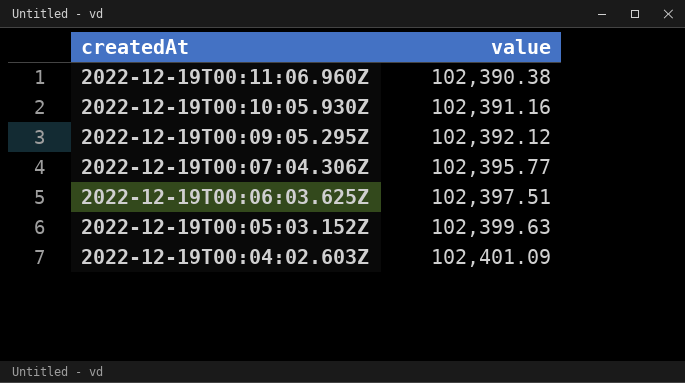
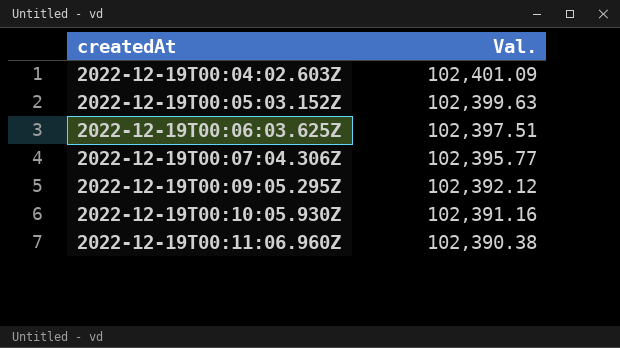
row order: createdAt descending -> createdAt ascending
column name: value -> Val.

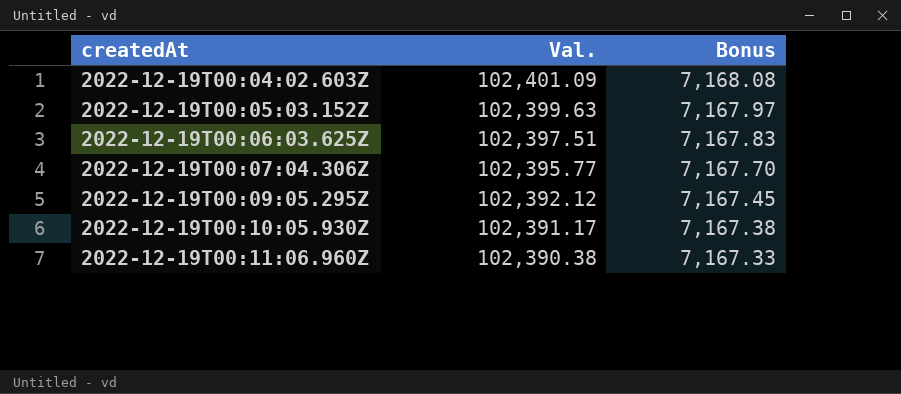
column Bonus | formula: none -> [Val.] * 0.07
2022-12-19T00:10:05.930Z | Val.: 102,391.16 -> 102,391.17

